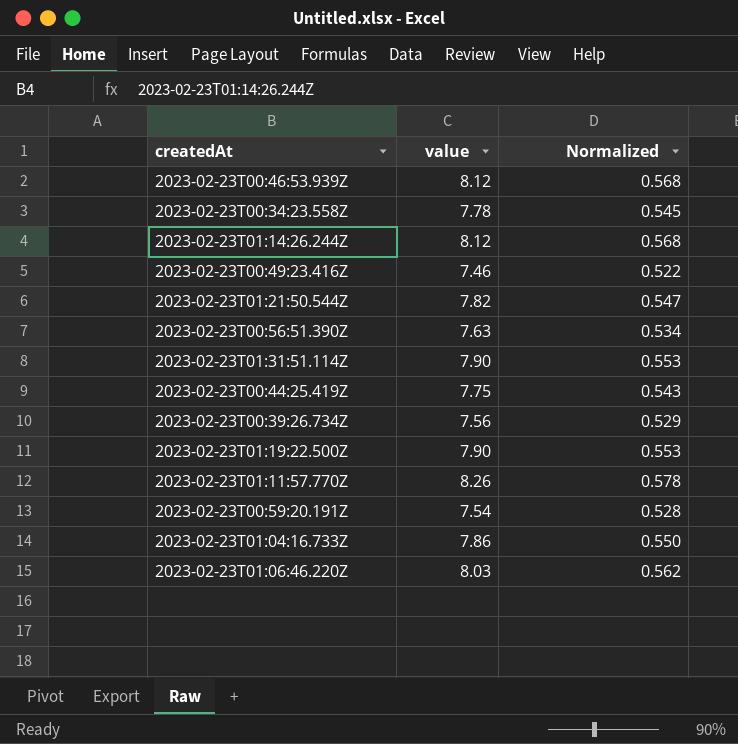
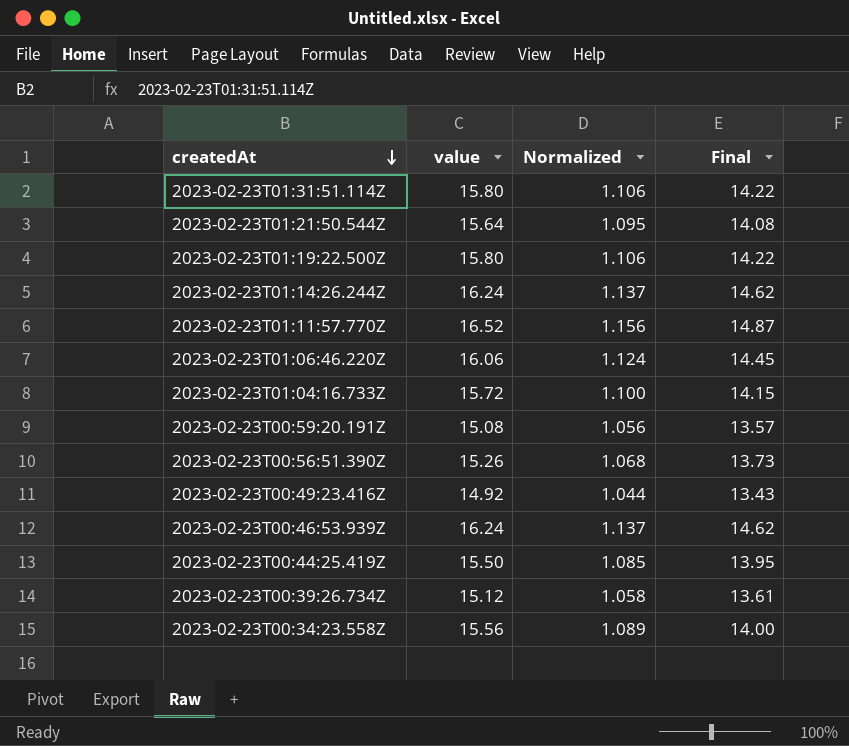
row order: none -> createdAt descending
column Final | formula: none -> [value] * 0.9
2023-02-23T01:31:51.114Z | value: 7.90 -> 15.80
2023-02-23T01:31:51.114Z | Normalized: 0.553 -> 1.106
2023-02-23T01:21:50.544Z | value: 7.82 -> 15.64
2023-02-23T01:21:50.544Z | Normalized: 0.547 -> 1.095
2023-02-23T01:19:22.500Z | value: 7.90 -> 15.80
2023-02-23T01:19:22.500Z | Normalized: 0.553 -> 1.106
2023-02-23T01:14:26.244Z | value: 8.12 -> 16.24
2023-02-23T01:14:26.244Z | Normalized: 0.568 -> 1.137
2023-02-23T01:11:57.770Z | value: 8.26 -> 16.52
2023-02-23T01:11:57.770Z | Normalized: 0.578 -> 1.156
2023-02-23T01:06:46.220Z | value: 8.03 -> 16.06
2023-02-23T01:06:46.220Z | Normalized: 0.562 -> 1.124
2023-02-23T01:04:16.733Z | value: 7.86 -> 15.72
2023-02-23T01:04:16.733Z | Normalized: 0.550 -> 1.100
2023-02-23T00:59:20.191Z | value: 7.54 -> 15.08
2023-02-23T00:59:20.191Z | Normalized: 0.528 -> 1.056
2023-02-23T00:56:51.390Z | value: 7.63 -> 15.26
2023-02-23T00:56:51.390Z | Normalized: 0.534 -> 1.068
2023-02-23T00:49:23.416Z | value: 7.46 -> 14.92
2023-02-23T00:49:23.416Z | Normalized: 0.522 -> 1.044
2023-02-23T00:46:53.939Z | value: 8.12 -> 16.24
2023-02-23T00:46:53.939Z | Normalized: 0.568 -> 1.137
2023-02-23T00:44:25.419Z | value: 7.75 -> 15.50
2023-02-23T00:44:25.419Z | Normalized: 0.543 -> 1.085
2023-02-23T00:39:26.734Z | value: 7.56 -> 15.12
2023-02-23T00:39:26.734Z | Normalized: 0.529 -> 1.058
2023-02-23T00:34:23.558Z | value: 7.78 -> 15.56
2023-02-23T00:34:23.558Z | Normalized: 0.545 -> 1.089

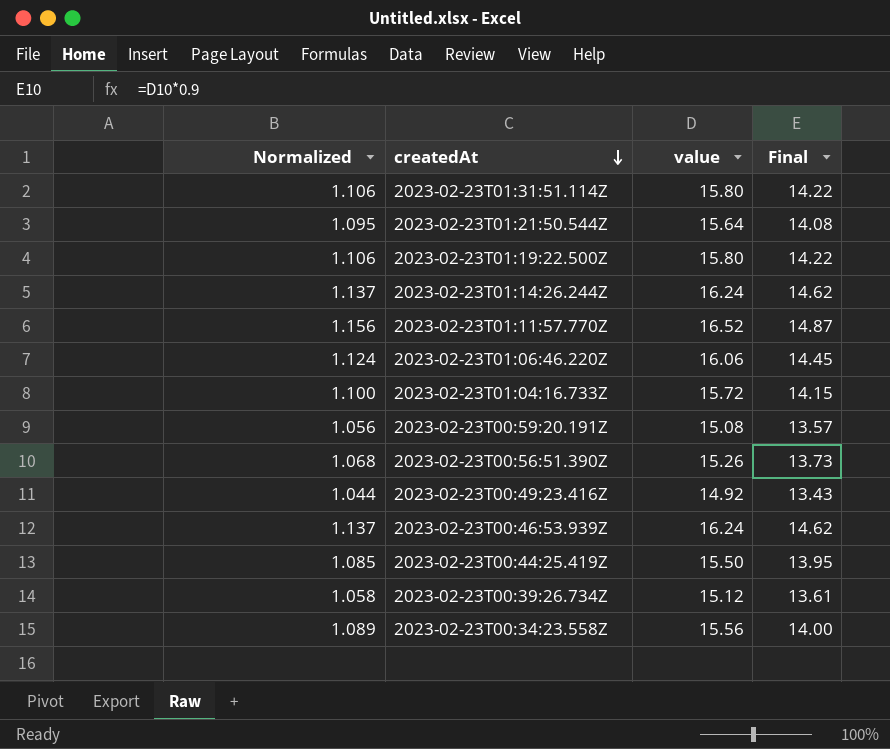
column Normalized | position: 3 -> 1

